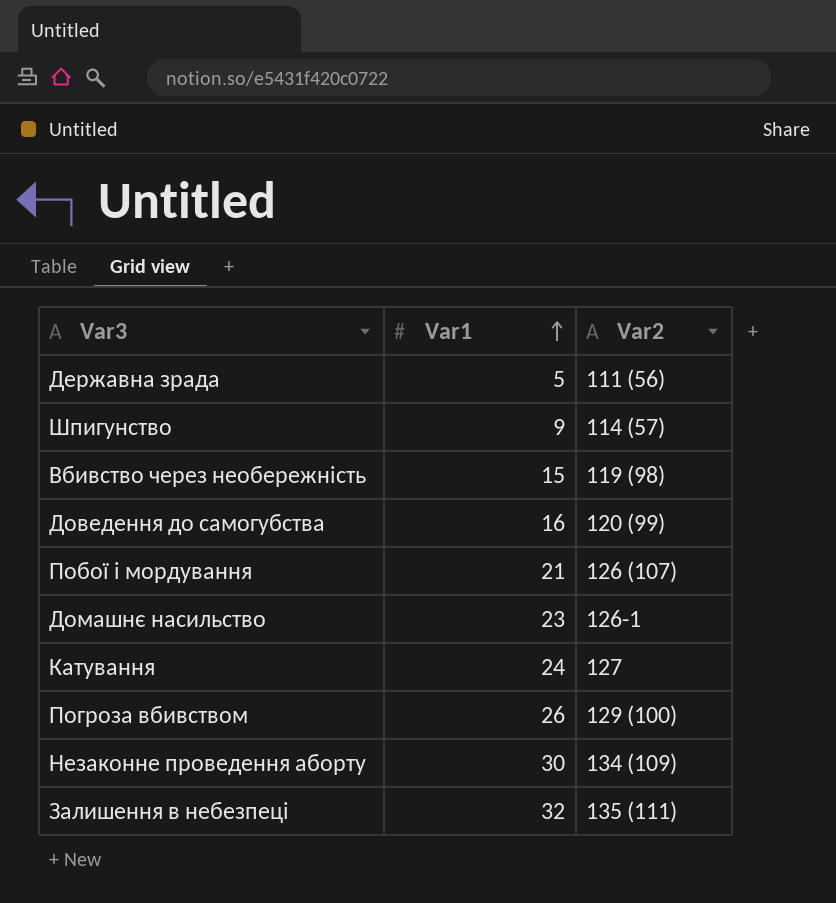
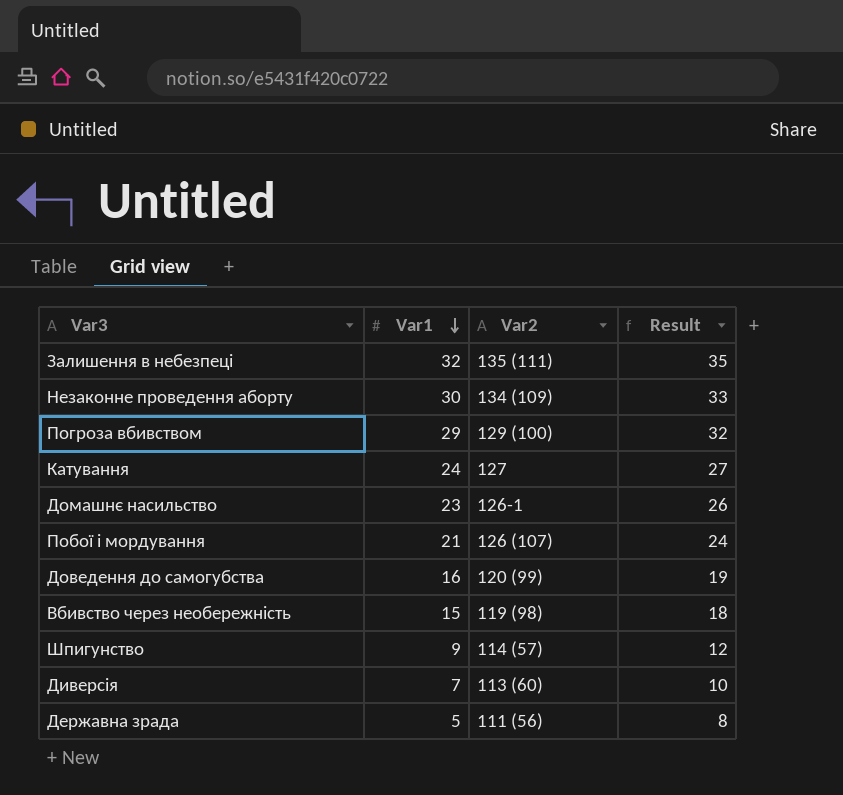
row order: Var1 ascending -> Var1 descending
column Result | formula: none -> [Var1] + 3
Погроза вбивством | Var1: 26 -> 29
row Диверсія: none -> 7 | 113 (60) | 10

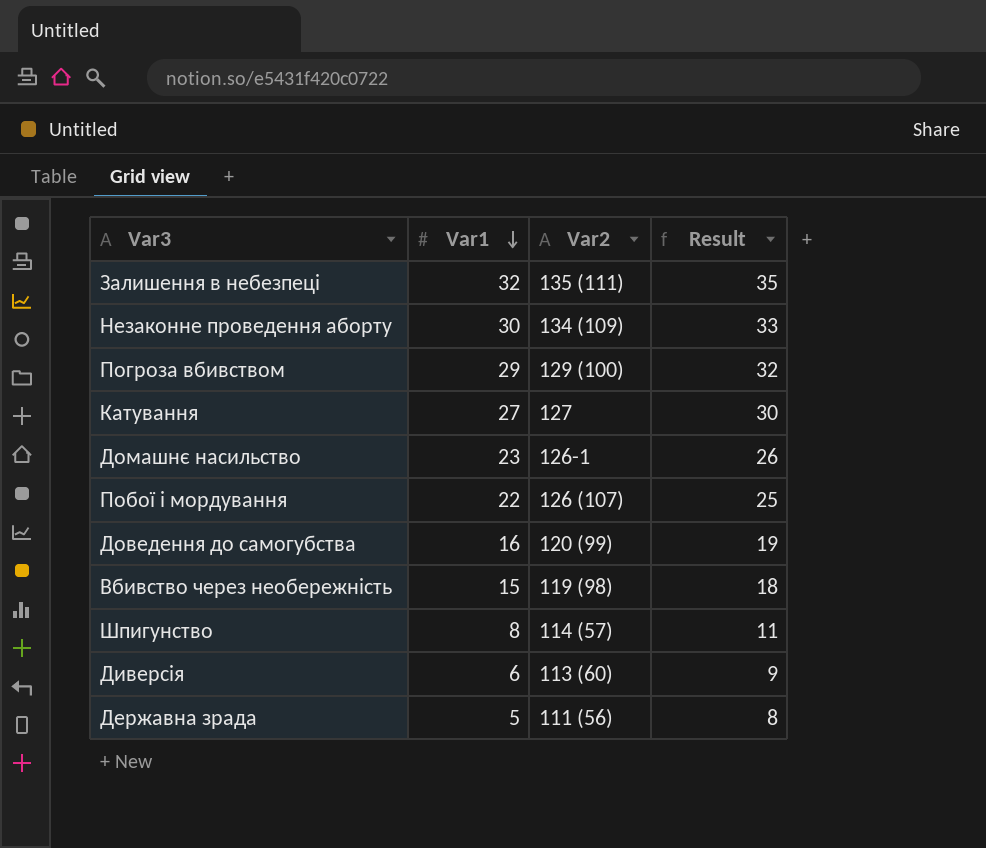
Катування | Var1: 24 -> 27
Катування | Result: 27 -> 30
Побої і мордування | Var1: 21 -> 22
Побої і мордування | Result: 24 -> 25
Шпигунство | Var1: 9 -> 8
Шпигунство | Result: 12 -> 11
Диверсія | Var1: 7 -> 6
Диверсія | Result: 10 -> 9

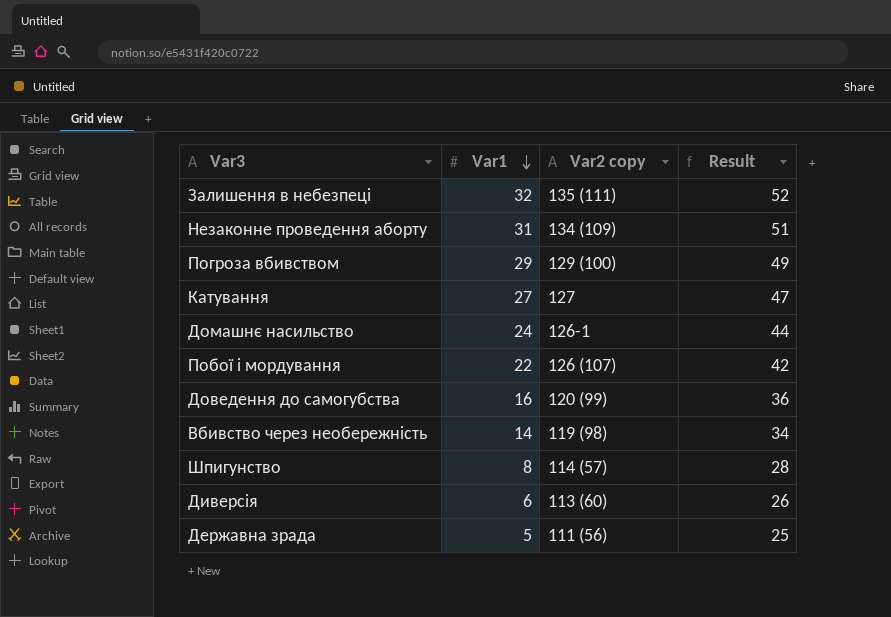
column name: Var2 -> Var2 copy
column Result | formula: [Var1] + 3 -> [Var1] + 20
Незаконне проведення аборту | Var1: 30 -> 31
Домашнє насильство | Var1: 23 -> 24
Вбивство через необережність | Var1: 15 -> 14

